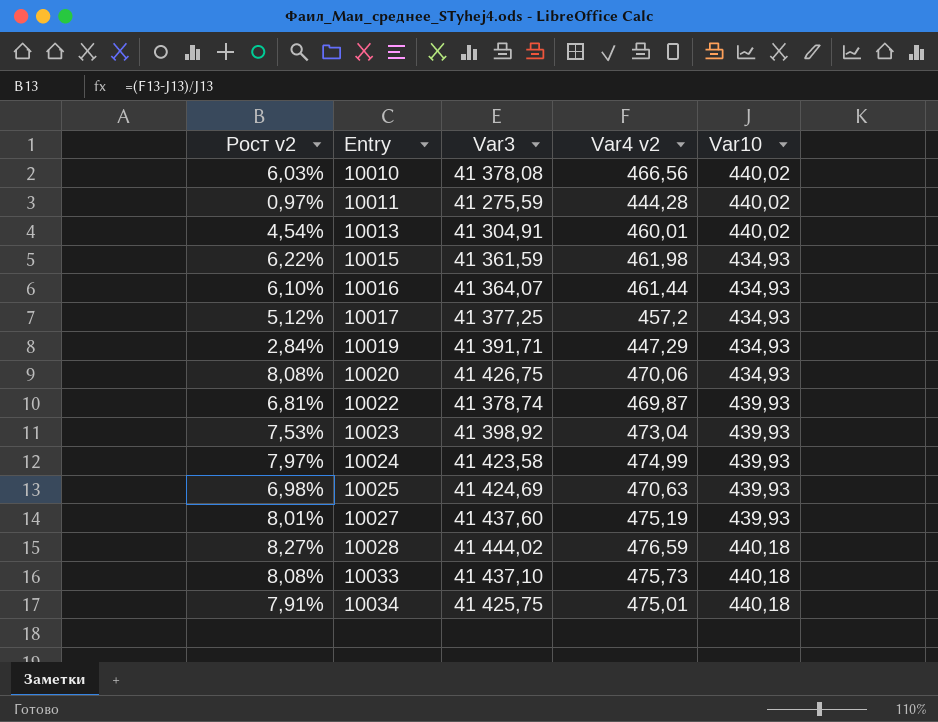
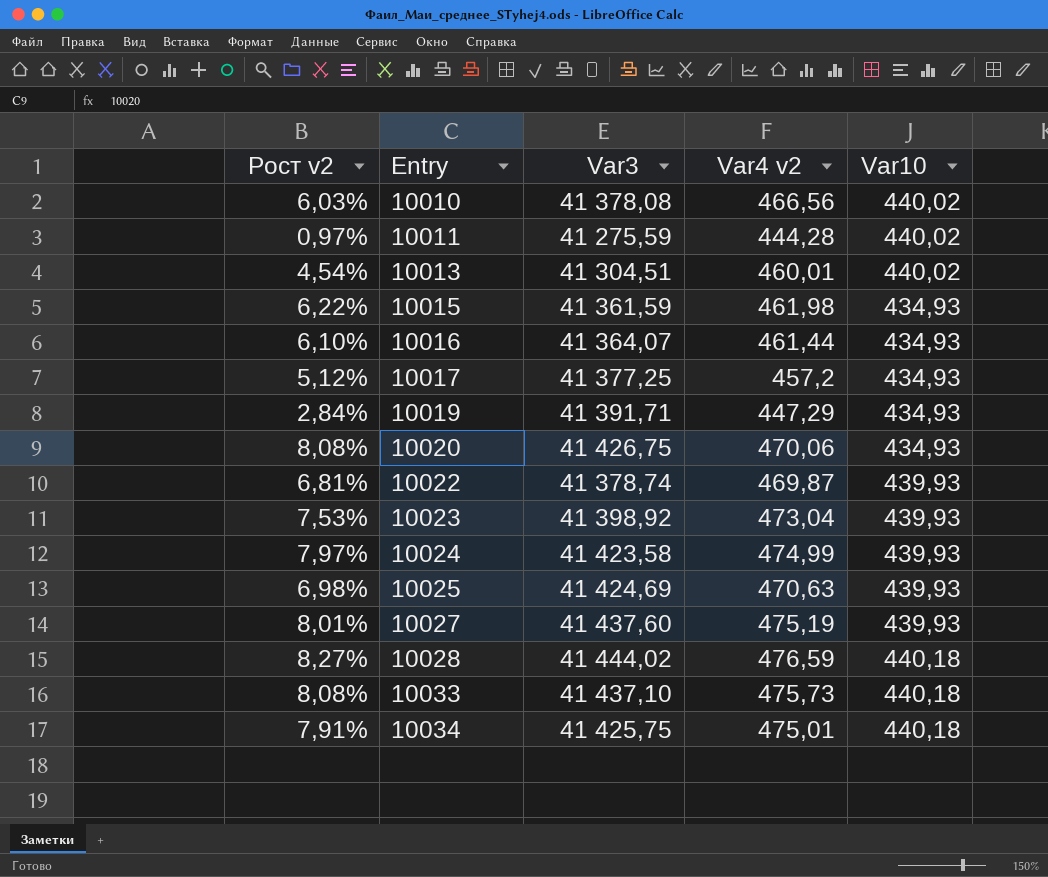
10013 | Var3: 41 304,91 -> 41 304,51

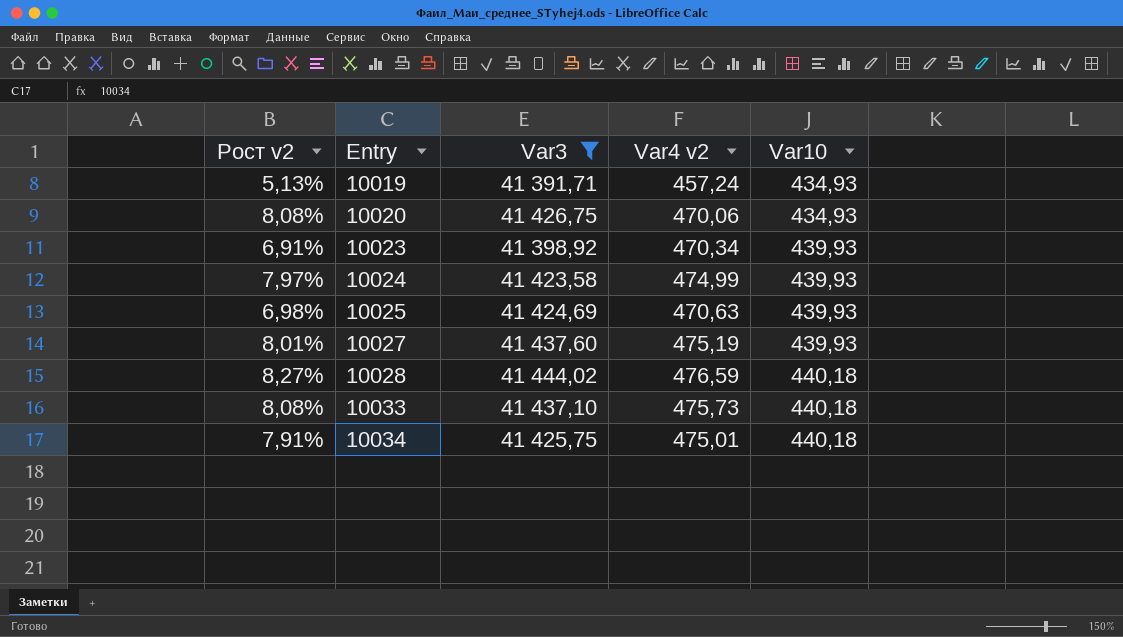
filter: none -> Var3 >= 41 391,71
10019 | Рост v2: 2,84% -> 5,13%
10019 | Var4 v2: 447,29 -> 457,24
10023 | Рост v2: 7,53% -> 6,91%
10023 | Var4 v2: 473,04 -> 470,34

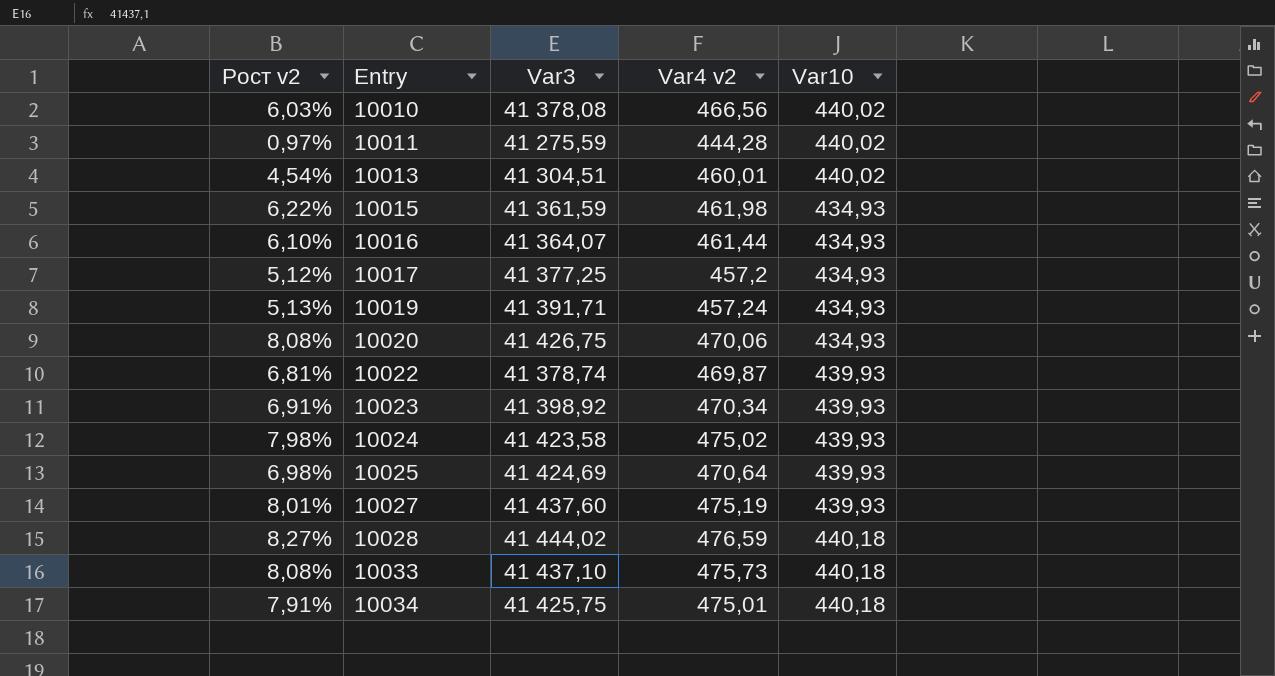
filter: Var3 >= 41 391,71 -> none
10024 | Рост v2: 7,97% -> 7,98%
10024 | Var4 v2: 474,99 -> 475,02
10025 | Var4 v2: 470,63 -> 470,64

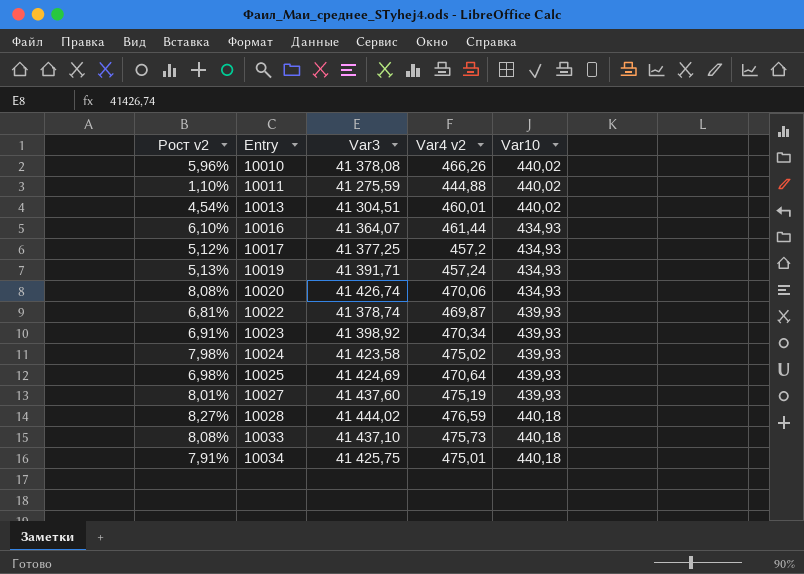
row 10015: 6,22% | 41 361,59 | 461,98 | 434,93 -> none
10010 | Рост v2: 6,03% -> 5,96%
10010 | Var4 v2: 466,56 -> 466,26
10011 | Рост v2: 0,97% -> 1,10%
10011 | Var4 v2: 444,28 -> 444,88
10020 | Var3: 41 426,75 -> 41 426,74

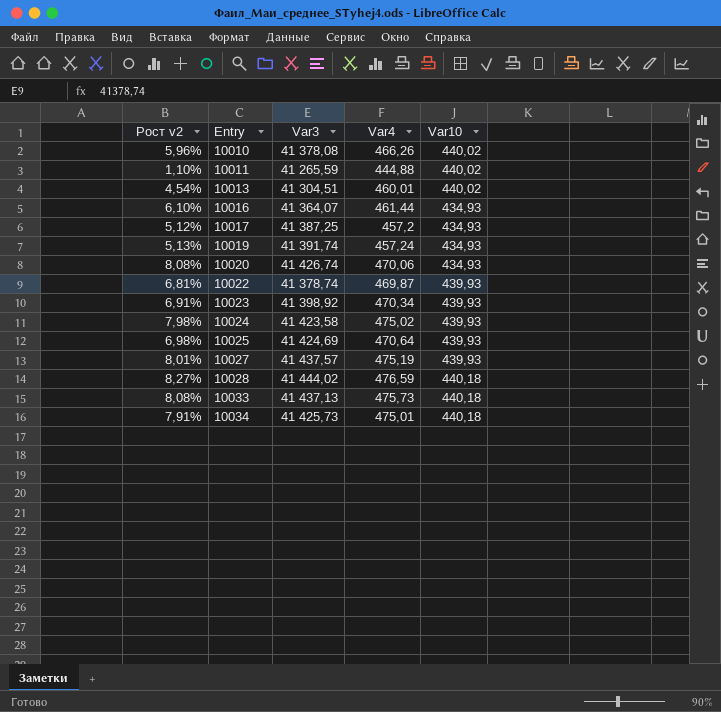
column name: Var4 v2 -> Var4
10011 | Var3: 41 275,59 -> 41 265,59
10017 | Var3: 41 377,25 -> 41 387,25
10019 | Var3: 41 391,71 -> 41 391,74
10027 | Var3: 41 437,60 -> 41 437,57
10033 | Var3: 41 437,10 -> 41 437,13
10034 | Var3: 41 425,75 -> 41 425,73

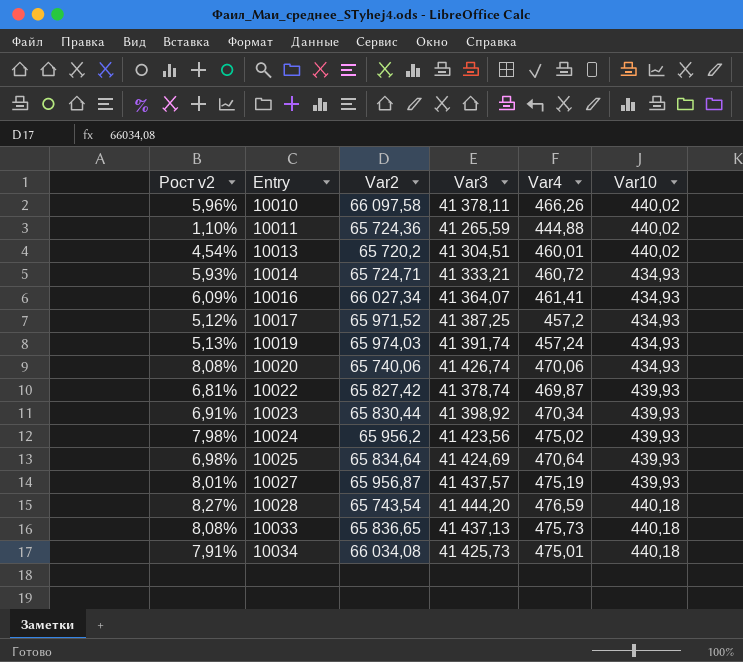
column Var2 | position: none -> 3
10010 | Var3: 41 378,08 -> 41 378,11
row 10014: none -> 5,93% | 65 724,71 | 41 333,21 | 460,72 | 434,93
10016 | Рост v2: 6,10% -> 6,09%
10016 | Var4: 461,44 -> 461,41
10024 | Var3: 41 423,58 -> 41 423,56
10028 | Var3: 41 444,02 -> 41 444,20

